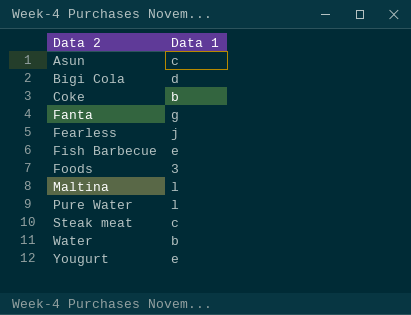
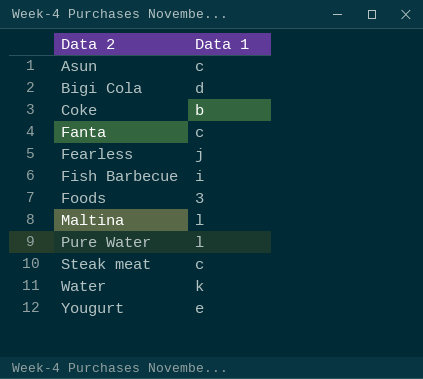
Fanta | Data 1: g -> c
Fish Barbecue | Data 1: e -> i
Water | Data 1: b -> k

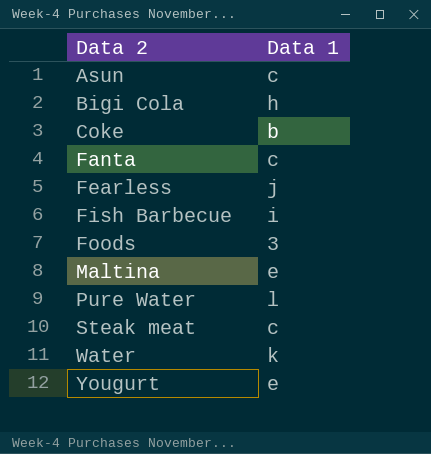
Bigi Cola | Data 1: d -> h
Maltina | Data 1: l -> e

